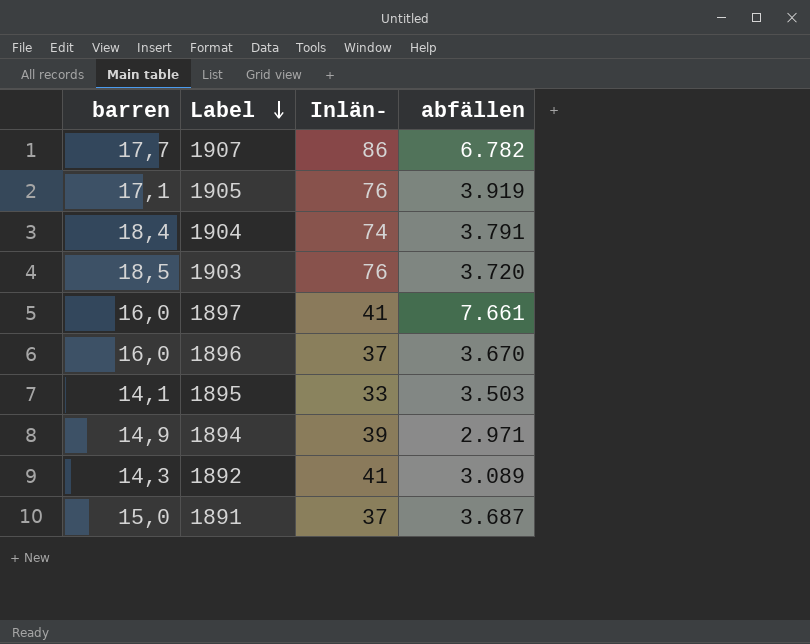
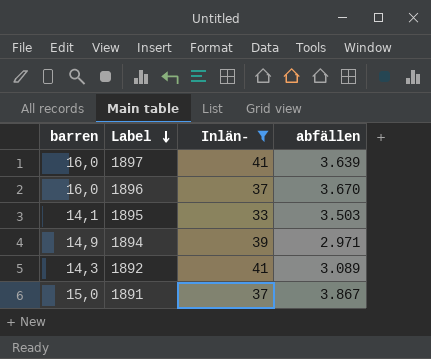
filter: none -> Inlän- <= 41
1897 | abfällen: 7.661 -> 3.639
1891 | abfällen: 3.687 -> 3.867

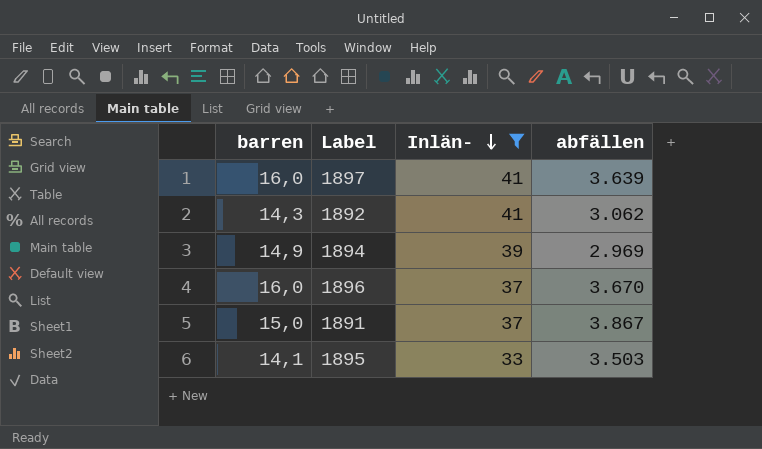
row order: Label descending -> Inlän- descending
1892 | abfällen: 3.089 -> 3.062
1894 | abfällen: 2.971 -> 2.969

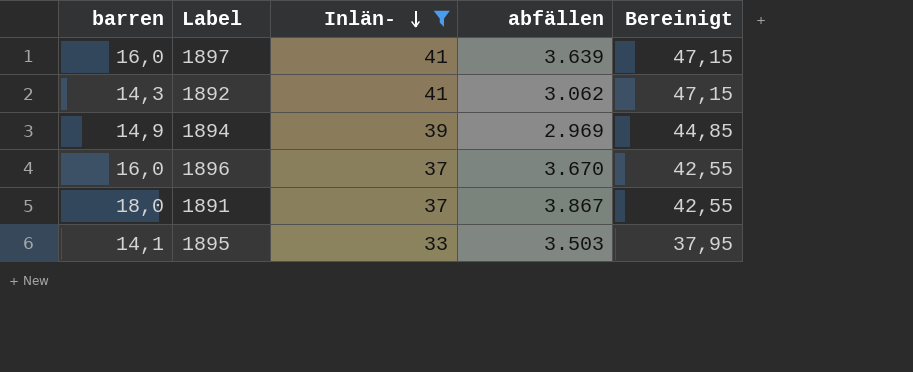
column Bereinigt | formula: none -> [Inlän-] * 1,15
1891 | barren: 15,0 -> 18,0

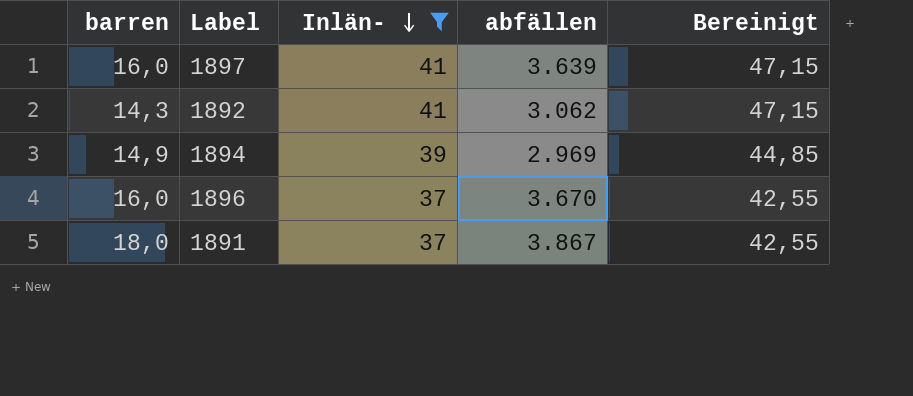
row 1895: 14,1 | 33 | 3.503 | 37,95 -> none

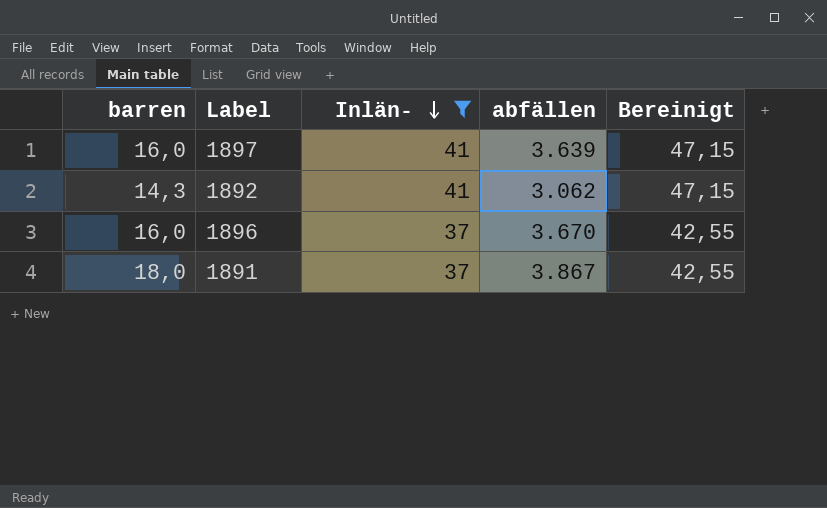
row 1894: 14,9 | 39 | 2.969 | 44,85 -> none

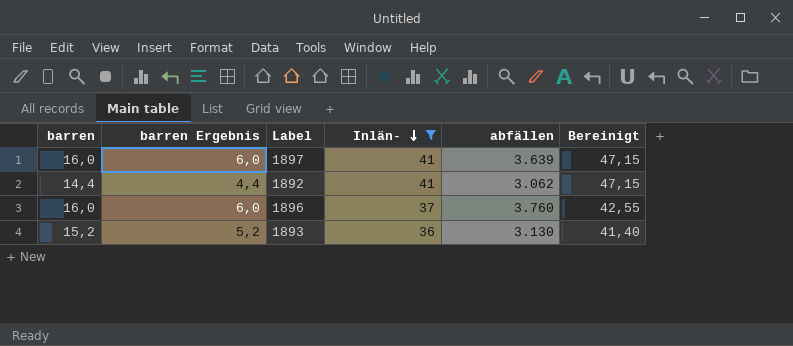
column barren Ergebnis | formula: none -> [barren] - 10
row 1891: 18,0 | 37 | 3.867 | 42,55 -> none
1892 | barren: 14,3 -> 14,4
1896 | abfällen: 3.670 -> 3.760
row 1893: none -> 15,2 | 5,2 | 36 | 3.130 | 41,40

